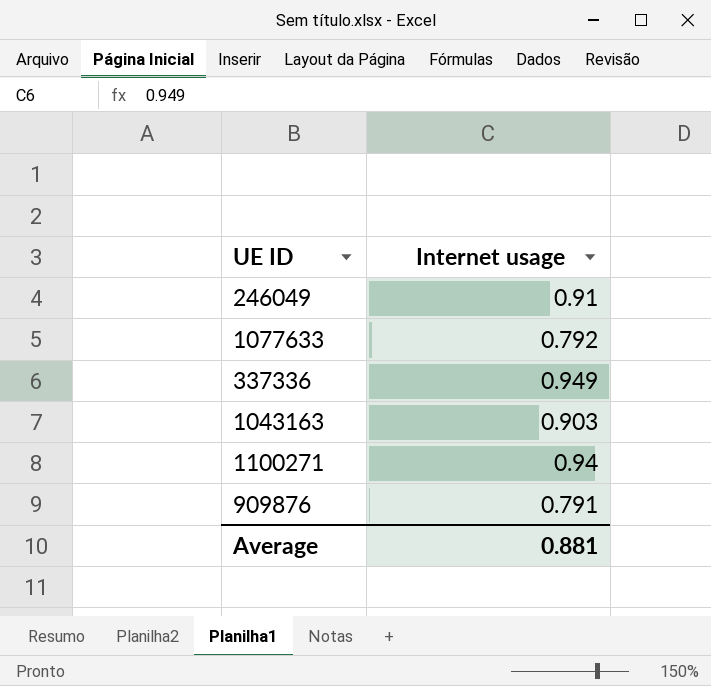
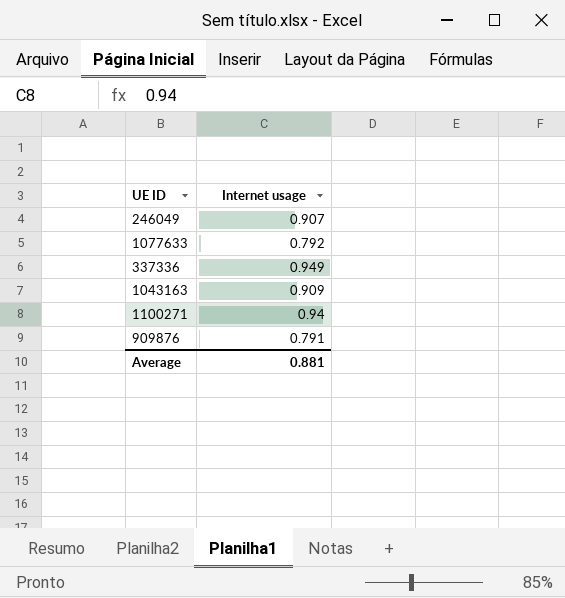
246049 | Internet usage: 0.91 -> 0.907
1043163 | Internet usage: 0.903 -> 0.909

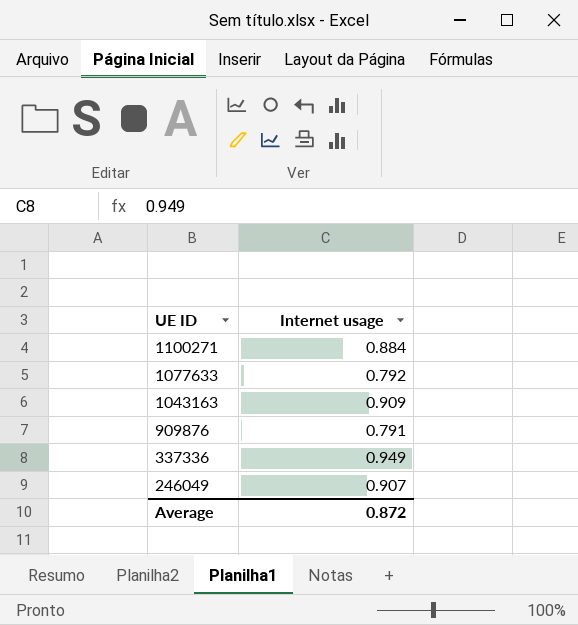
row order: none -> UE ID descending
1100271 | Internet usage: 0.94 -> 0.884
Average | Internet usage: 0.881 -> 0.872

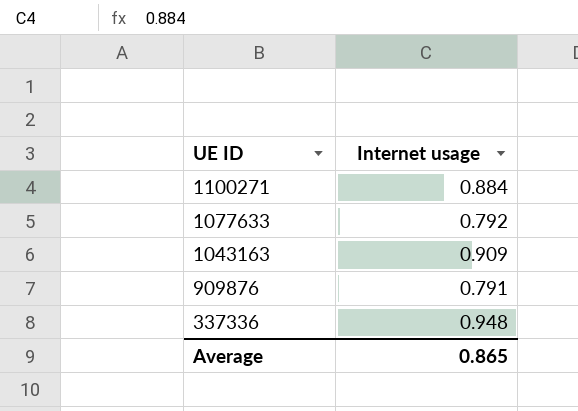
row 246049: 0.907 -> none
337336 | Internet usage: 0.949 -> 0.948
Average | Internet usage: 0.872 -> 0.865

